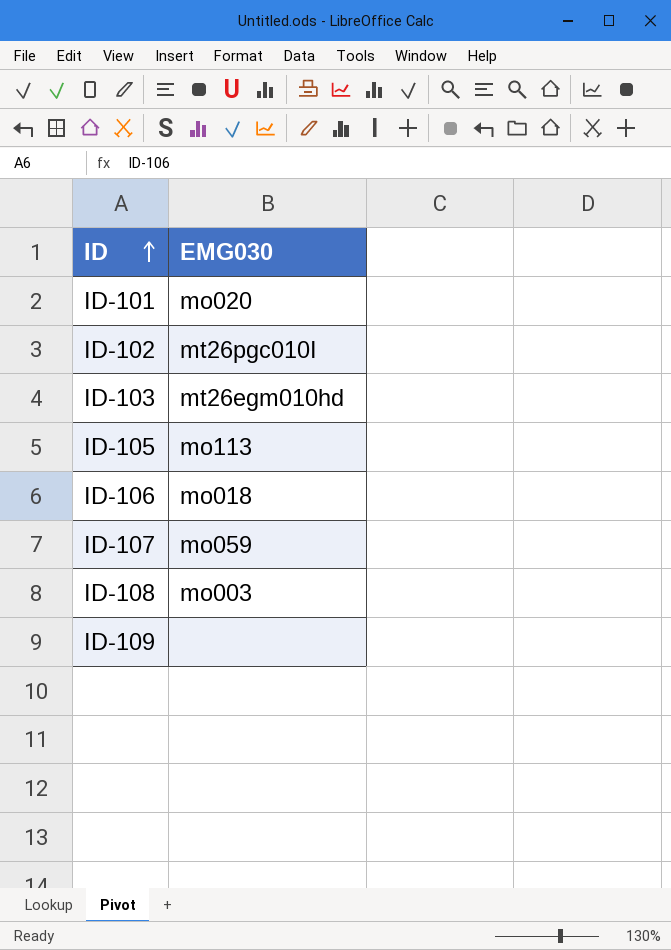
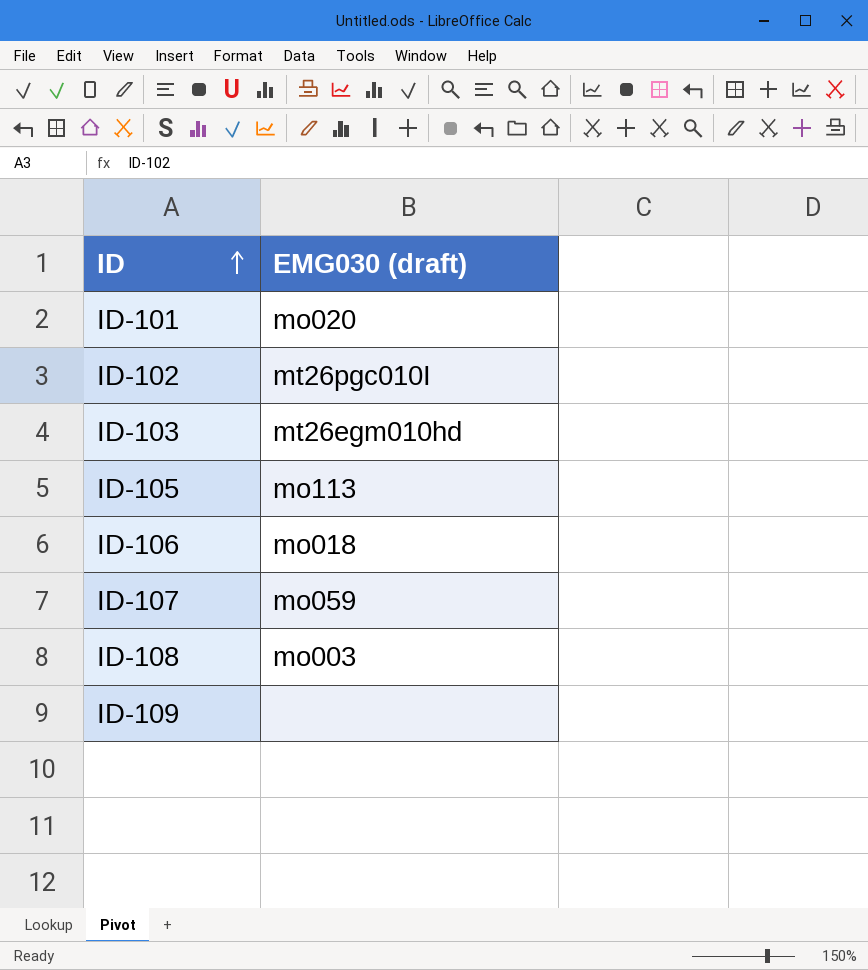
column name: EMG030 -> EMG030 (draft)

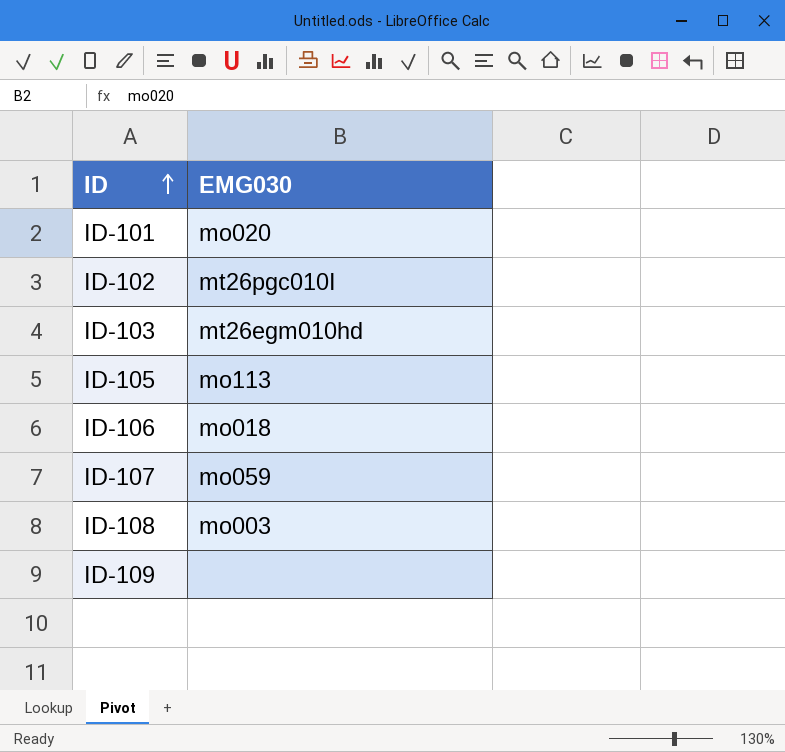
column name: EMG030 (draft) -> EMG030

